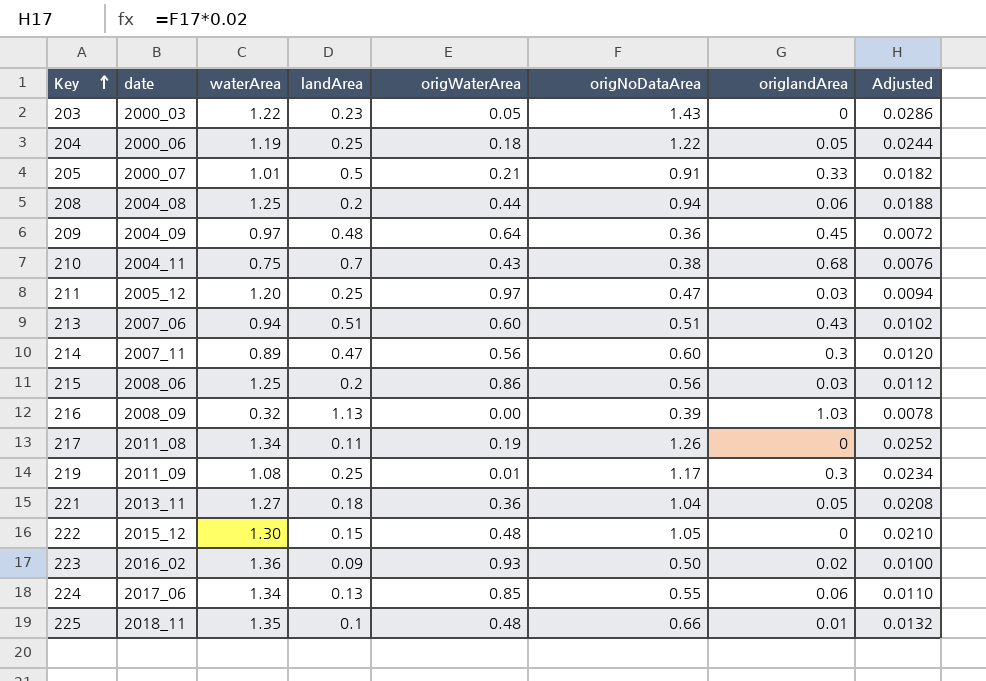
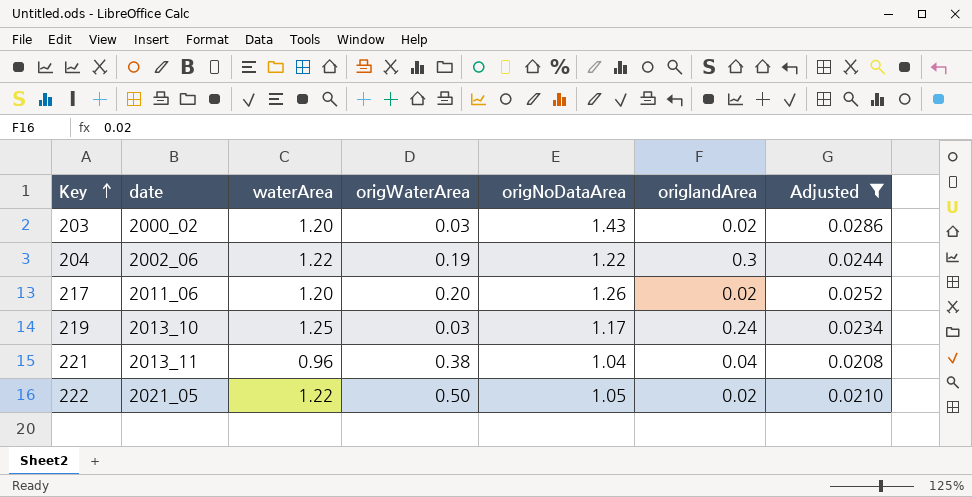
filter: none -> Adjusted >= 0.0208
column landArea | position: 4 -> none
203 | date: 2000_03 -> 2000_02
203 | waterArea: 1.22 -> 1.20
203 | origWaterArea: 0.05 -> 0.03
203 | origlandArea: 0 -> 0.02
204 | date: 2000_06 -> 2002_06
204 | waterArea: 1.19 -> 1.22
204 | origWaterArea: 0.18 -> 0.19
204 | origlandArea: 0.05 -> 0.3
217 | date: 2011_08 -> 2011_06
217 | waterArea: 1.34 -> 1.20
217 | origWaterArea: 0.19 -> 0.20
217 | origlandArea: 0 -> 0.02
219 | date: 2011_09 -> 2013_10
219 | waterArea: 1.08 -> 1.25
219 | origWaterArea: 0.01 -> 0.03
219 | origlandArea: 0.3 -> 0.24
221 | waterArea: 1.27 -> 0.96
221 | origWaterArea: 0.36 -> 0.38
221 | origlandArea: 0.05 -> 0.04
222 | date: 2015_12 -> 2021_05
222 | waterArea: 1.30 -> 1.22
222 | origWaterArea: 0.48 -> 0.50
222 | origlandArea: 0 -> 0.02

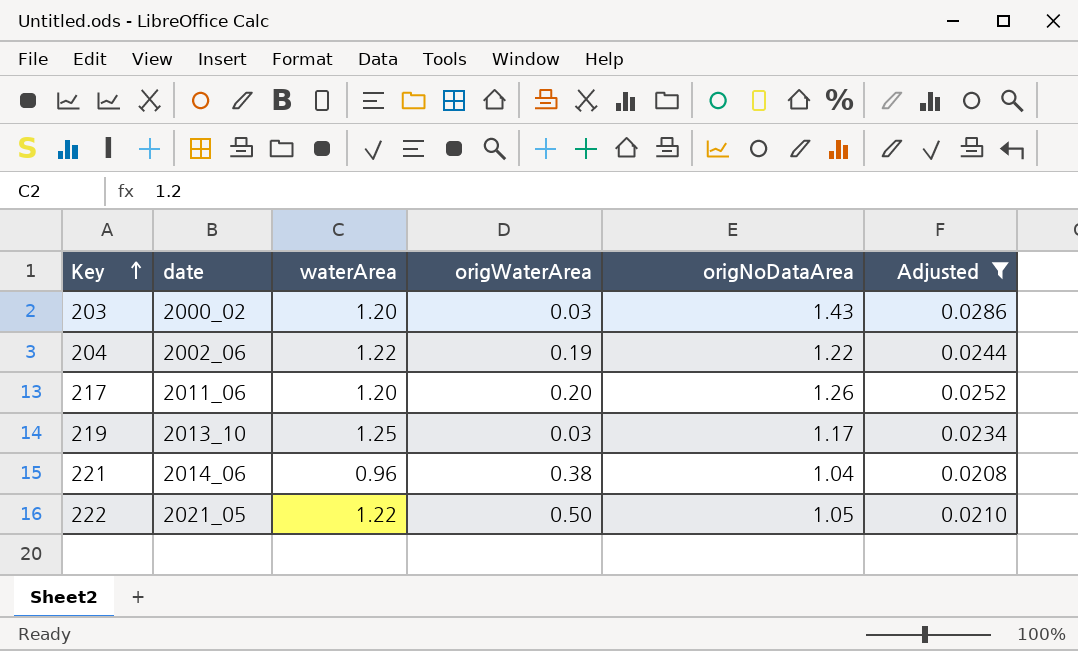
column origlandArea | position: 6 -> none
221 | date: 2013_11 -> 2014_06

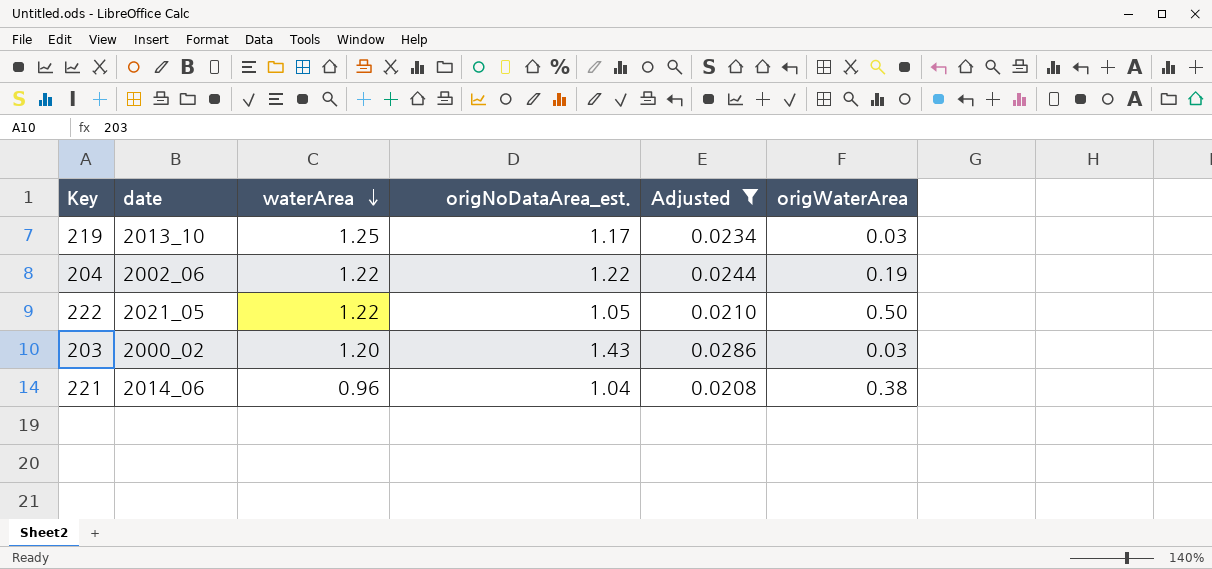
row order: Key ascending -> waterArea descending
column name: origNoDataArea -> origNoDataArea_est.
column origWaterArea | position: 4 -> 6
row 217: 2011_06 | 1.20 | 0.20 | 1.26 | 0.0252 -> none

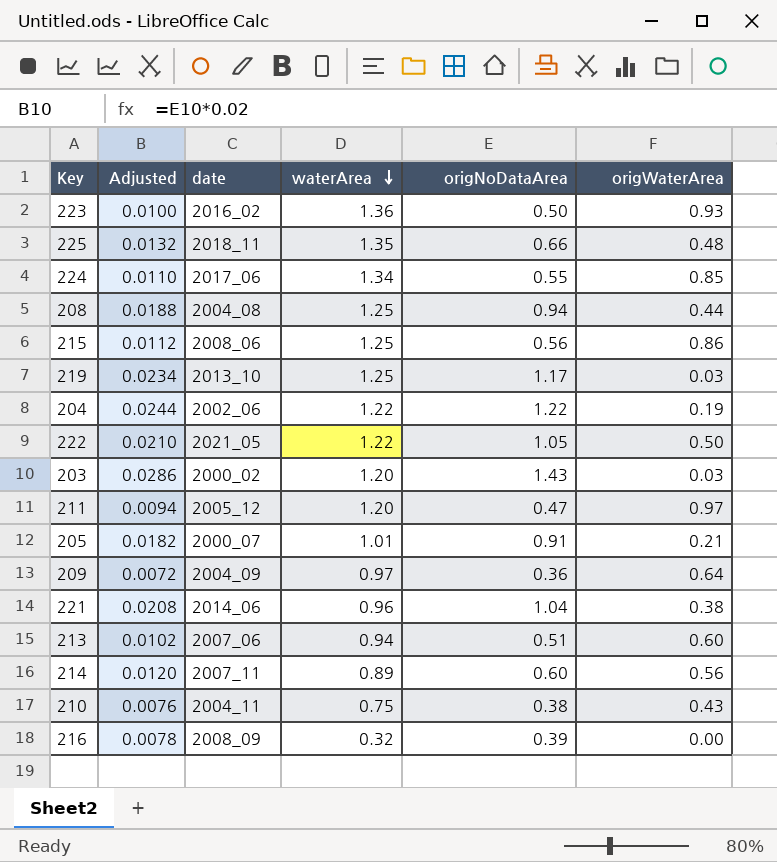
filter: Adjusted >= 0.0208 -> none
column Adjusted | position: 5 -> 2
column name: origNoDataArea_est. -> origNoDataArea

